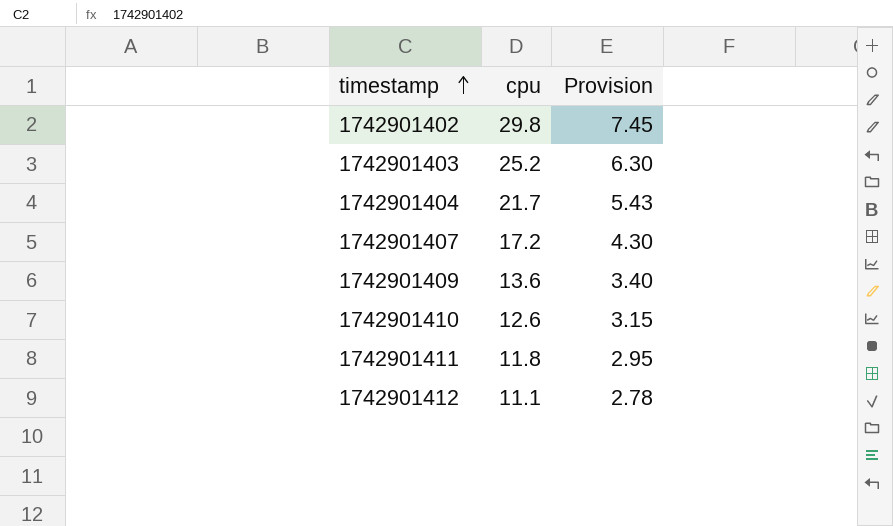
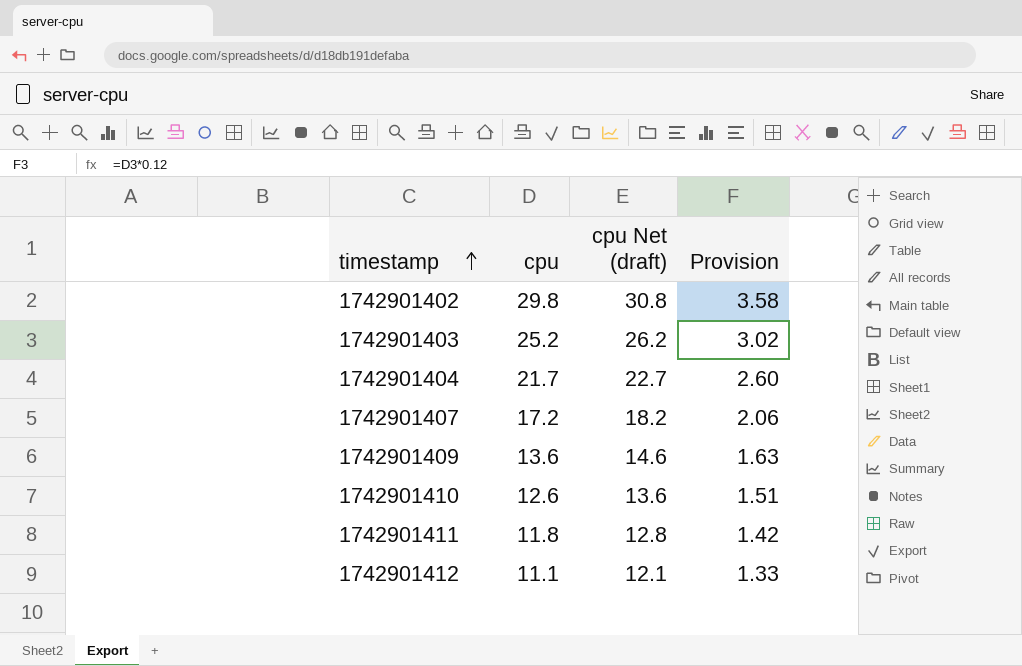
column cpu Net (draft) | formula: none -> [cpu] + 1
column Provision | formula: [cpu] * 0.25 -> [cpu] * 0.12

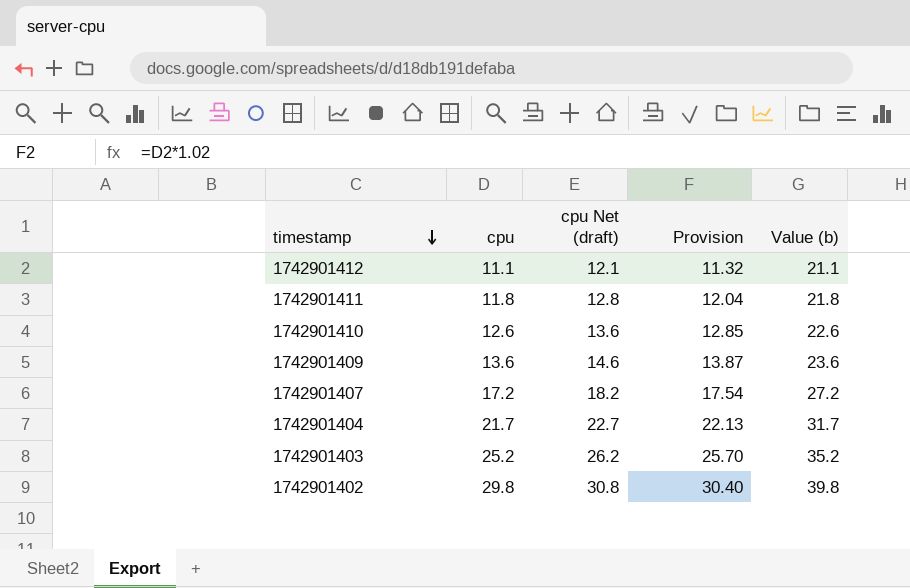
row order: timestamp ascending -> timestamp descending
column Provision | formula: [cpu] * 0.12 -> [cpu] * 1.02
column Value (b) | formula: none -> [cpu] + 10

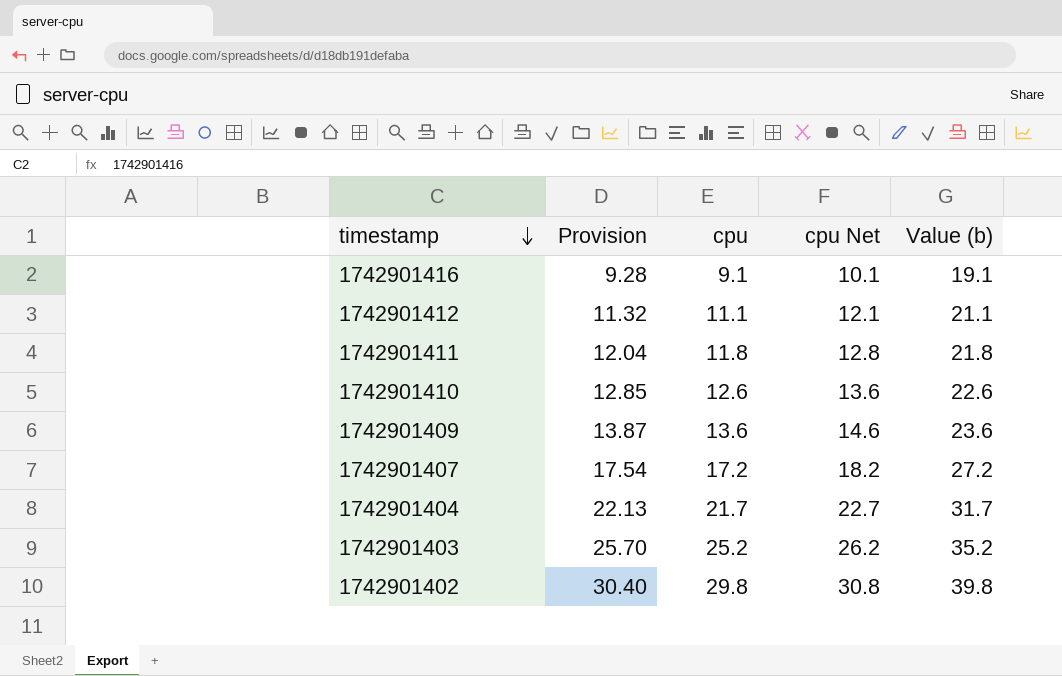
column Provision | position: 4 -> 2
column name: cpu Net (draft) -> cpu Net
row 1742901416: none -> 9.28 | 9.1 | 10.1 | 19.1

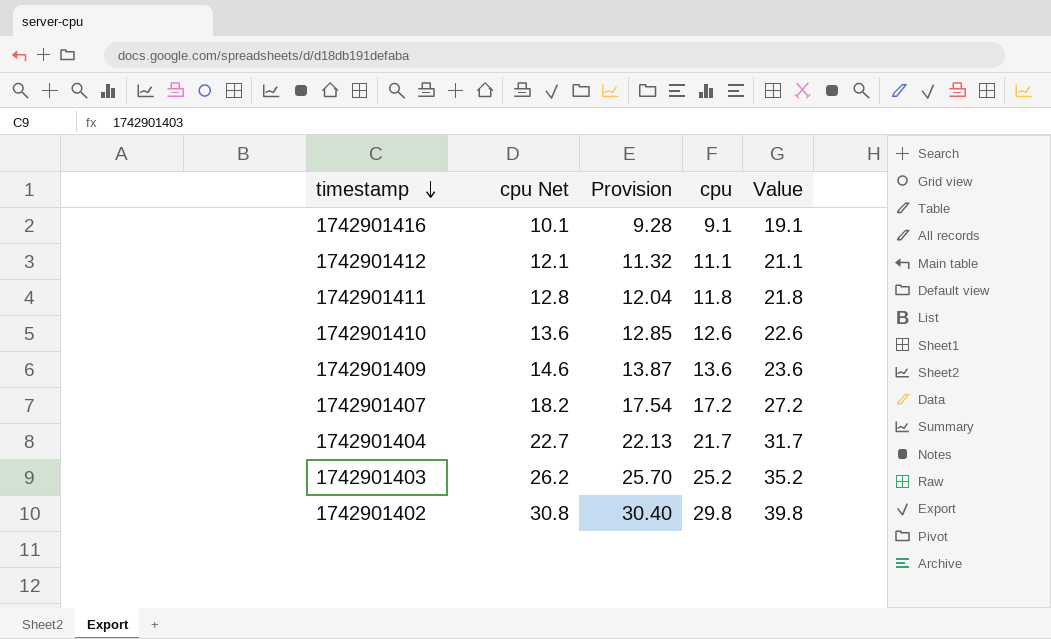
column cpu Net | position: 4 -> 2
column name: Value (b) -> Value

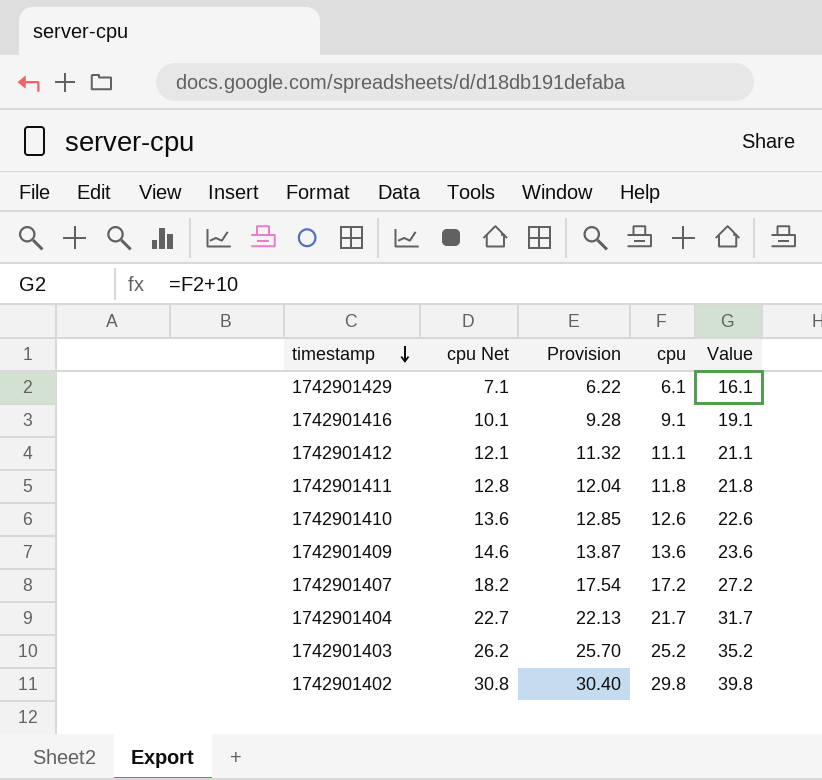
row 1742901429: none -> 7.1 | 6.22 | 6.1 | 16.1

